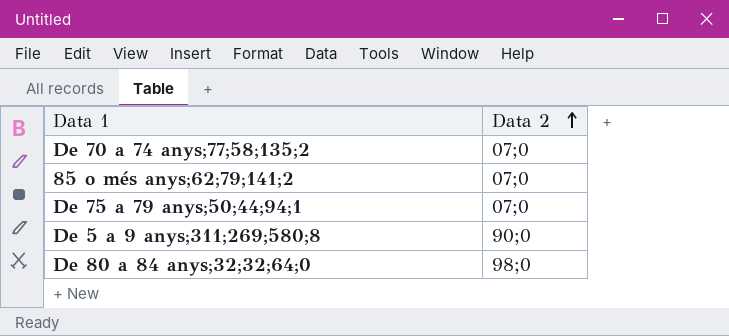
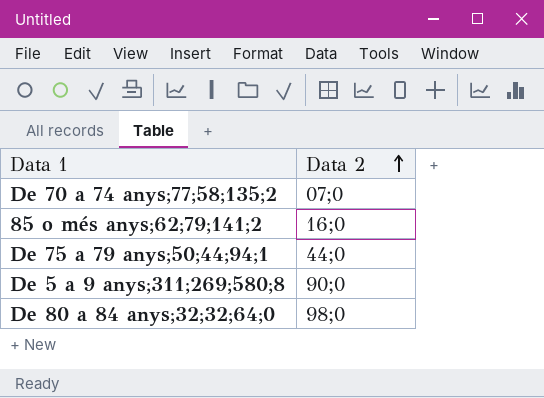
85 o més anys;62;79;141;2 | Data 2: 07;0 -> 16;0
De 75 a 79 anys;50;44;94;1 | Data 2: 07;0 -> 44;0

